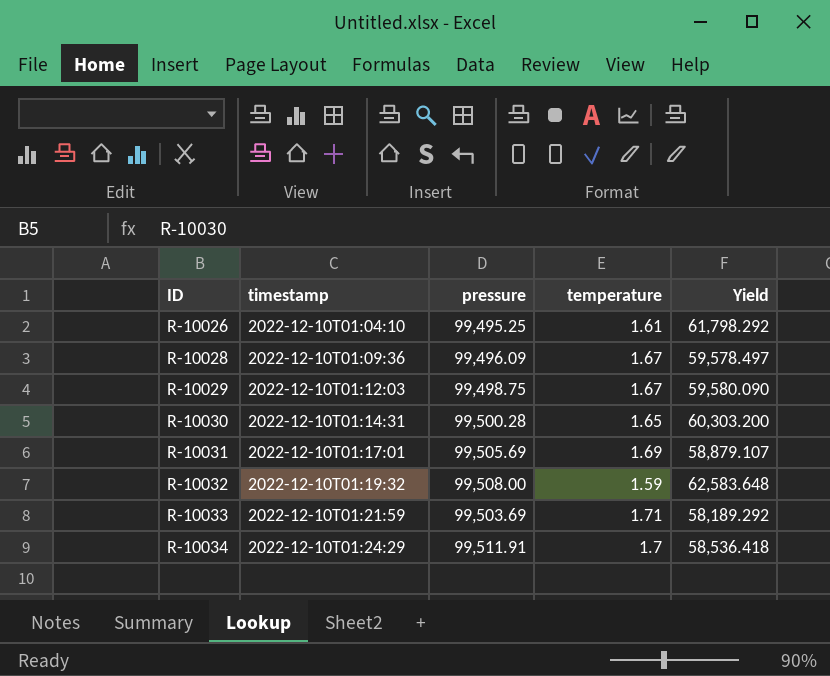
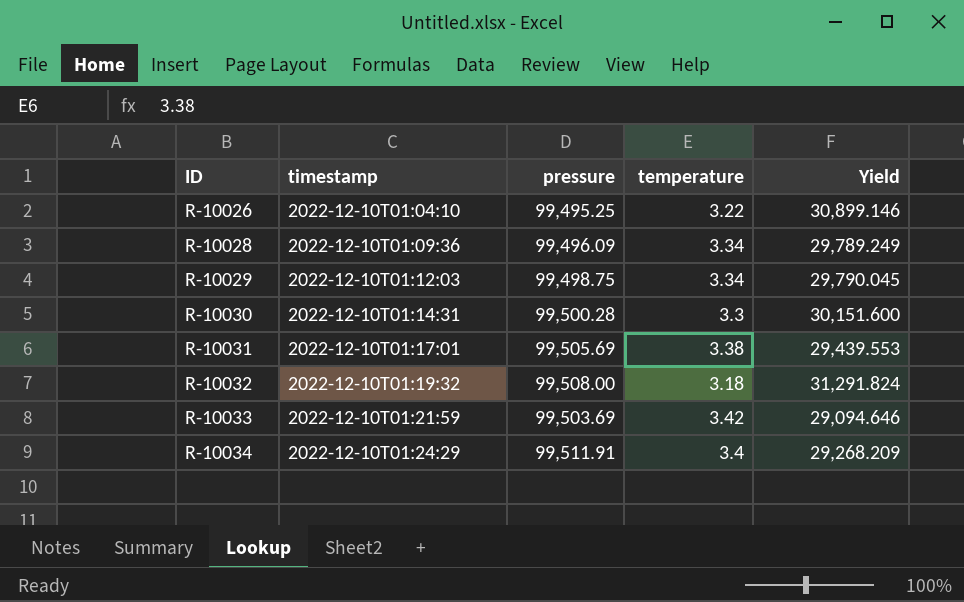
R-10026 | temperature: 1.61 -> 3.22
R-10026 | Yield: 61,798.292 -> 30,899.146
R-10028 | temperature: 1.67 -> 3.34
R-10028 | Yield: 59,578.497 -> 29,789.249
R-10029 | temperature: 1.67 -> 3.34
R-10029 | Yield: 59,580.090 -> 29,790.045
R-10030 | temperature: 1.65 -> 3.3
R-10030 | Yield: 60,303.200 -> 30,151.600
R-10031 | temperature: 1.69 -> 3.38
R-10031 | Yield: 58,879.107 -> 29,439.553
R-10032 | temperature: 1.59 -> 3.18
R-10032 | Yield: 62,583.648 -> 31,291.824
R-10033 | temperature: 1.71 -> 3.42
R-10033 | Yield: 58,189.292 -> 29,094.646
R-10034 | temperature: 1.7 -> 3.4
R-10034 | Yield: 58,536.418 -> 29,268.209

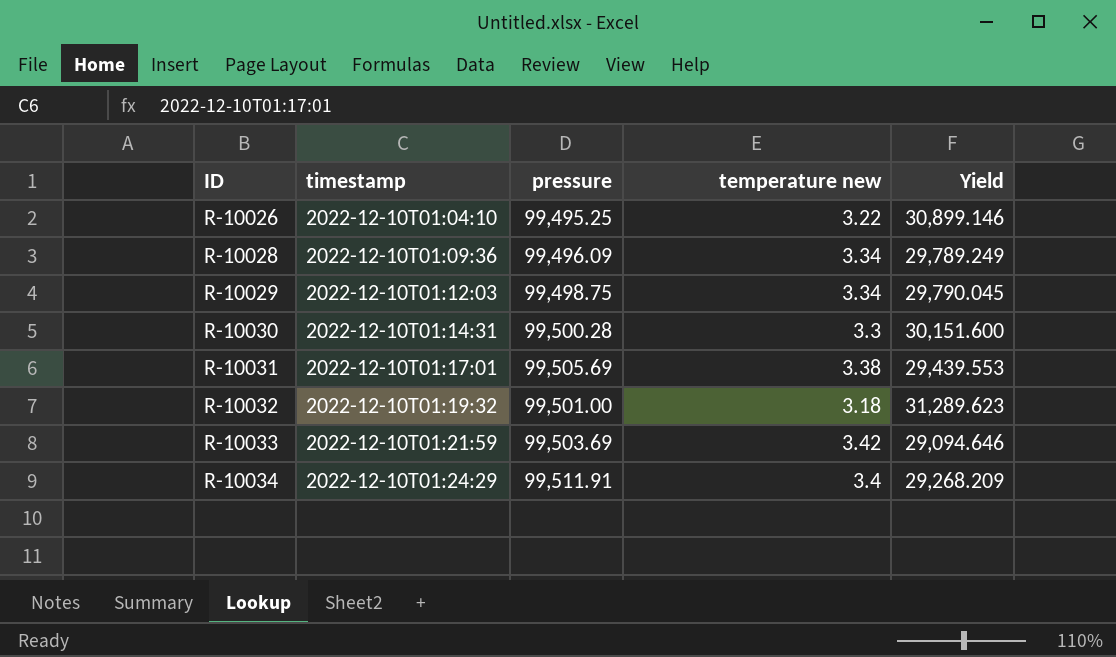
column name: temperature -> temperature new
R-10032 | pressure: 99,508.00 -> 99,501.00
R-10032 | Yield: 31,291.824 -> 31,289.623

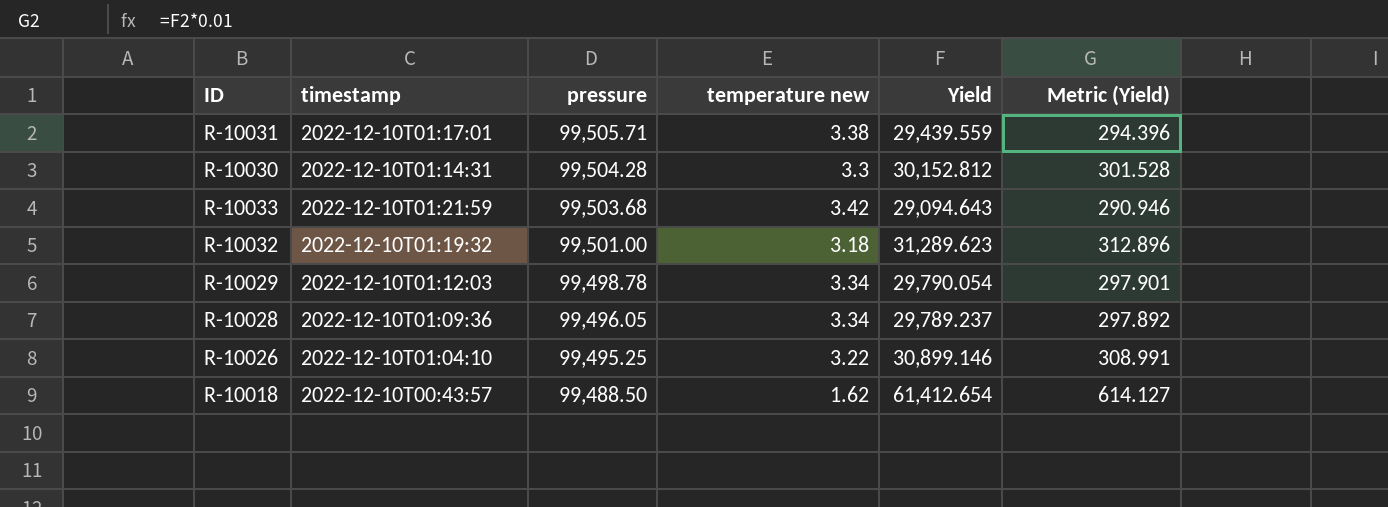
row order: ID ascending -> pressure descending
column Metric (Yield) | formula: none -> [Yield] * 0.01
row R-10034: 2022-12-10T01:24:29 | 99,511.91 | 3.4 | 29,268.209 -> none
R-10031 | pressure: 99,505.69 -> 99,505.71
R-10031 | Yield: 29,439.553 -> 29,439.559
R-10030 | pressure: 99,500.28 -> 99,504.28
R-10030 | Yield: 30,151.600 -> 30,152.812
R-10033 | pressure: 99,503.69 -> 99,503.68
R-10033 | Yield: 29,094.646 -> 29,094.643
R-10029 | pressure: 99,498.75 -> 99,498.78
R-10029 | Yield: 29,790.045 -> 29,790.054
R-10028 | pressure: 99,496.09 -> 99,496.05
R-10028 | Yield: 29,789.249 -> 29,789.237
row R-10018: none -> 2022-12-10T00:43:57 | 99,488.50 | 1.62 | 61,412.654 | 614.127

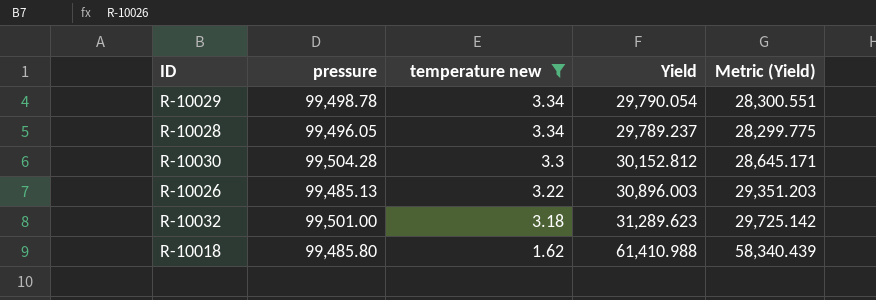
filter: none -> temperature new <= 3.34
row order: pressure descending -> temperature new descending
column timestamp | position: 2 -> none
column Metric (Yield) | formula: [Yield] * 0.01 -> [Yield] * 0.95
R-10026 | pressure: 99,495.25 -> 99,485.13
R-10026 | Yield: 30,899.146 -> 30,896.003
R-10018 | pressure: 99,488.50 -> 99,485.80
R-10018 | Yield: 61,412.654 -> 61,410.988

